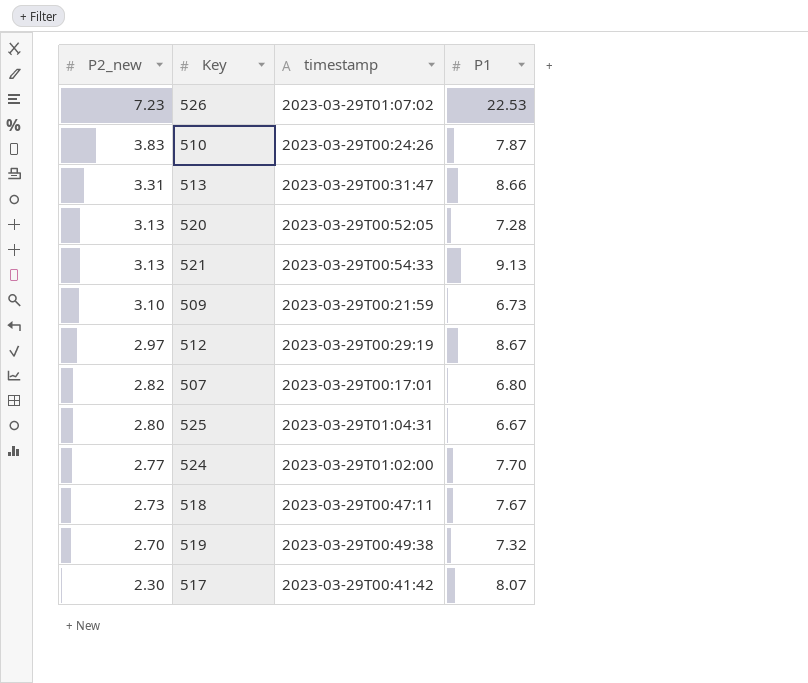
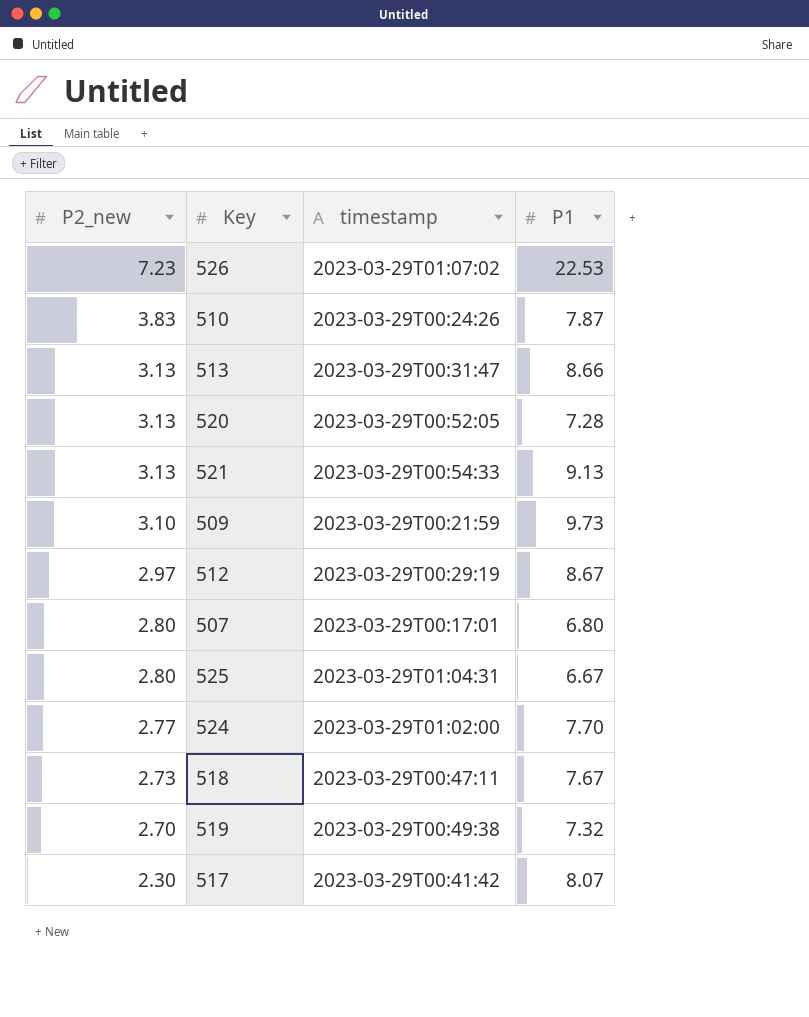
513 | P2_new: 3.31 -> 3.13
509 | P1: 6.73 -> 9.73
507 | P2_new: 2.82 -> 2.80

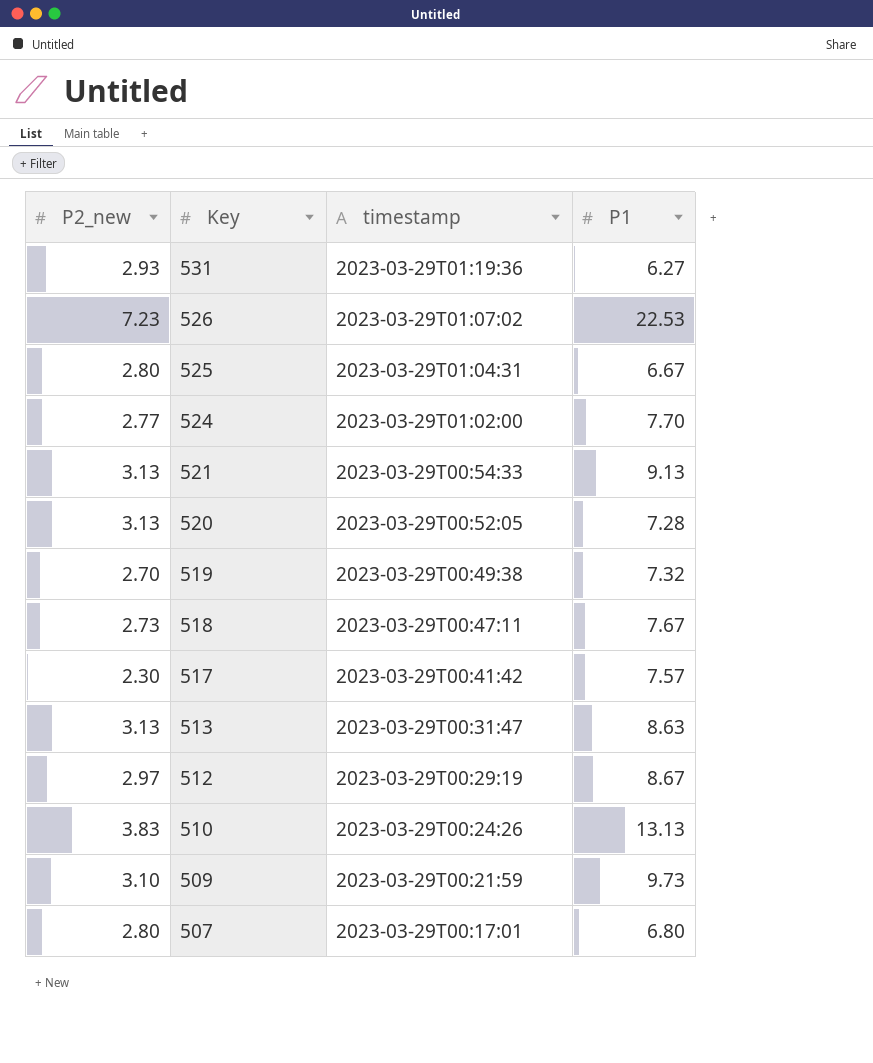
row order: P2_new descending -> Key descending
row 531: none -> 2.93 | 2023-03-29T01:19:36 | 6.27
517 | P1: 8.07 -> 7.57
513 | P1: 8.66 -> 8.63
510 | P1: 7.87 -> 13.13

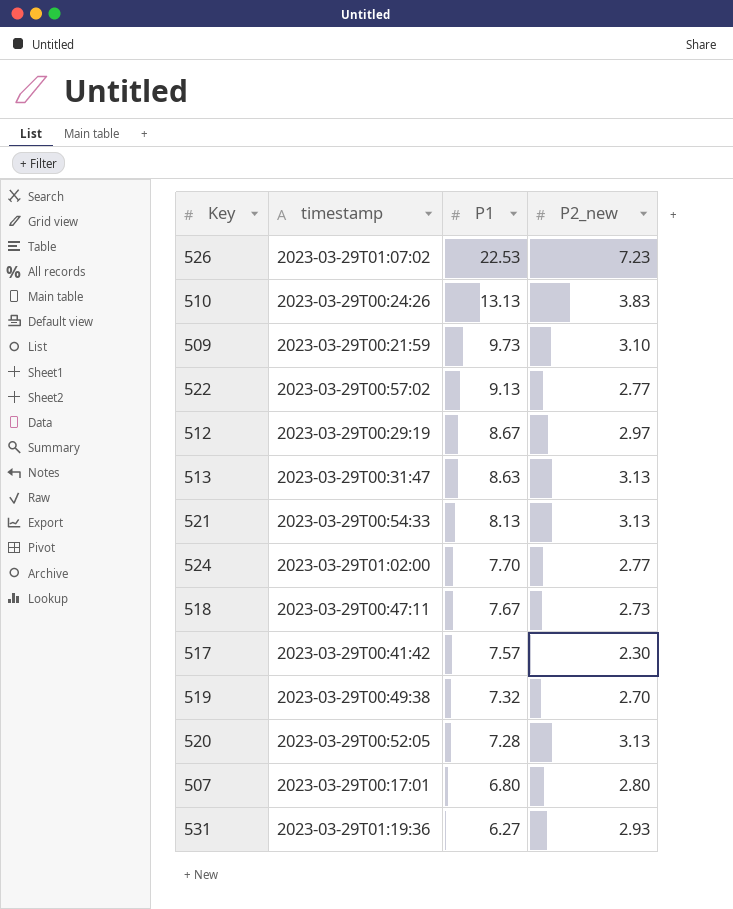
row order: Key descending -> P1 descending
column P2_new | position: 1 -> 4
row 525: 2.80 | 2023-03-29T01:04:31 | 6.67 -> none
row 522: none -> 2023-03-29T00:57:02 | 9.13 | 2.77
521 | P1: 9.13 -> 8.13

